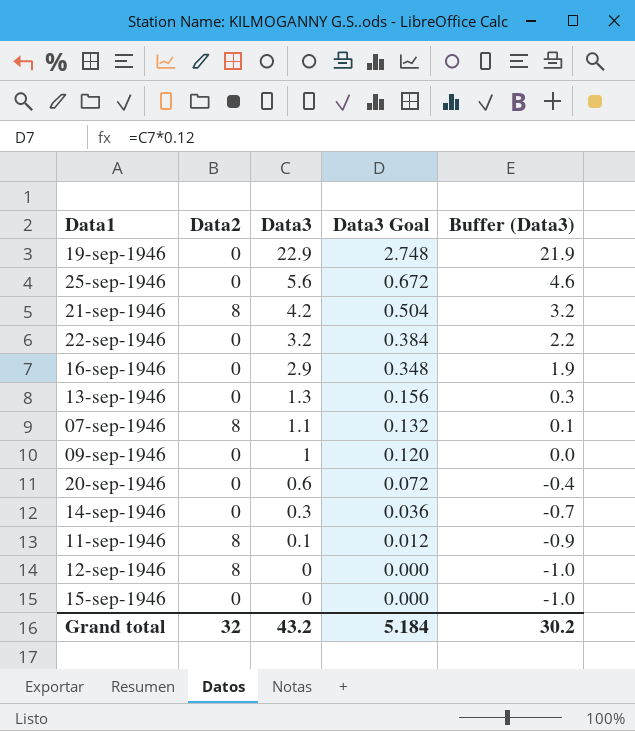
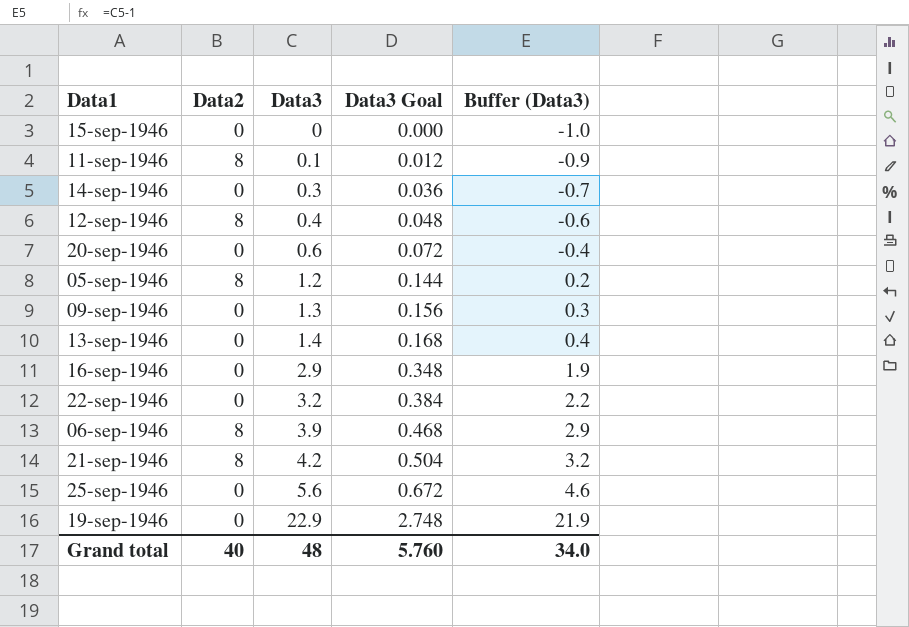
row order: Data3 descending -> Data3 ascending
row 07-sep-1946: 8 | 1.1 | 0.132 | 0.1 -> none
12-sep-1946 | Data3: 0 -> 0.4
12-sep-1946 | Data3 Goal: 0.000 -> 0.048
12-sep-1946 | Buffer (Data3): -1.0 -> -0.6
row 05-sep-1946: none -> 8 | 1.2 | 0.144 | 0.2
09-sep-1946 | Data3: 1 -> 1.3
09-sep-1946 | Data3 Goal: 0.120 -> 0.156
09-sep-1946 | Buffer (Data3): 0.0 -> 0.3
13-sep-1946 | Data3: 1.3 -> 1.4
13-sep-1946 | Data3 Goal: 0.156 -> 0.168
13-sep-1946 | Buffer (Data3): 0.3 -> 0.4
row 06-sep-1946: none -> 8 | 3.9 | 0.468 | 2.9
Grand total | Data2: 32 -> 40
Grand total | Data3: 43.2 -> 48
Grand total | Data3 Goal: 5.184 -> 5.760
Grand total | Buffer (Data3): 30.2 -> 34.0

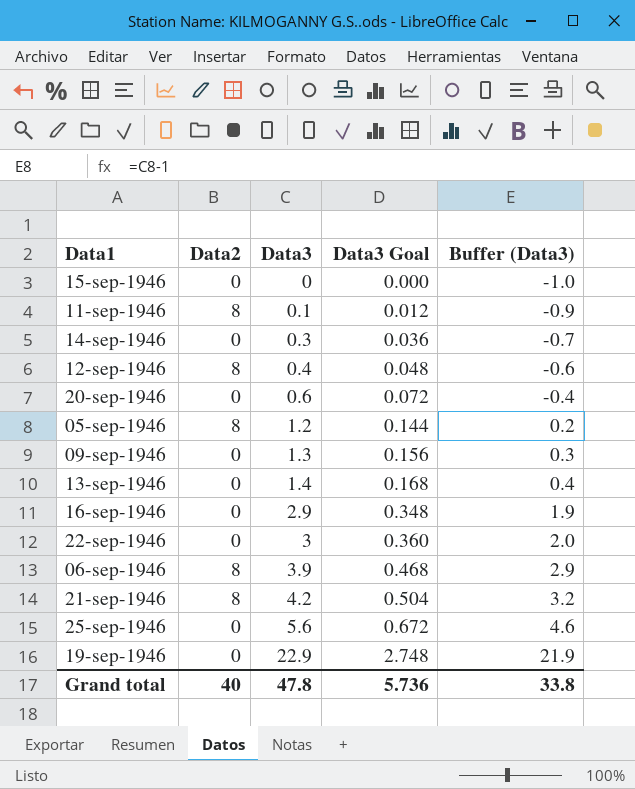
22-sep-1946 | Data3: 3.2 -> 3
22-sep-1946 | Data3 Goal: 0.384 -> 0.360
22-sep-1946 | Buffer (Data3): 2.2 -> 2.0
Grand total | Data3: 48 -> 47.8
Grand total | Data3 Goal: 5.760 -> 5.736
Grand total | Buffer (Data3): 34.0 -> 33.8

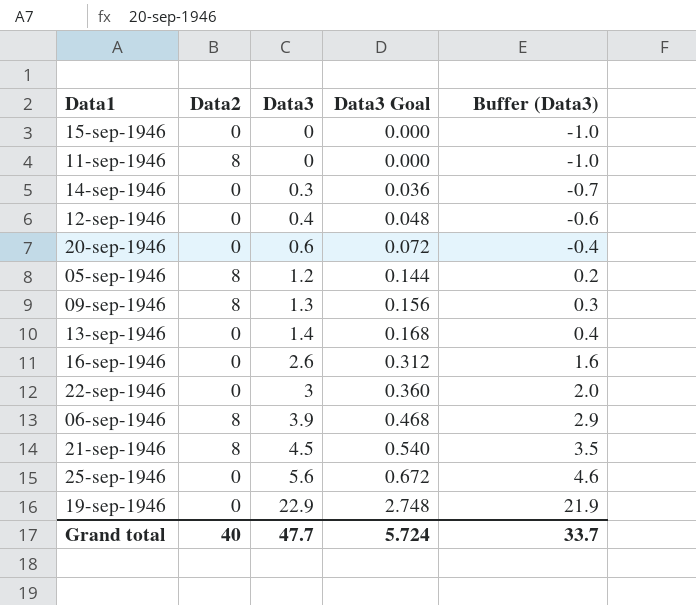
11-sep-1946 | Data3: 0.1 -> 0
11-sep-1946 | Data3 Goal: 0.012 -> 0.000
11-sep-1946 | Buffer (Data3): -0.9 -> -1.0
12-sep-1946 | Data2: 8 -> 0
09-sep-1946 | Data2: 0 -> 8
16-sep-1946 | Data3: 2.9 -> 2.6
16-sep-1946 | Data3 Goal: 0.348 -> 0.312
16-sep-1946 | Buffer (Data3): 1.9 -> 1.6
21-sep-1946 | Data3: 4.2 -> 4.5
21-sep-1946 | Data3 Goal: 0.504 -> 0.540
21-sep-1946 | Buffer (Data3): 3.2 -> 3.5
Grand total | Data3: 47.8 -> 47.7
Grand total | Data3 Goal: 5.736 -> 5.724
Grand total | Buffer (Data3): 33.8 -> 33.7

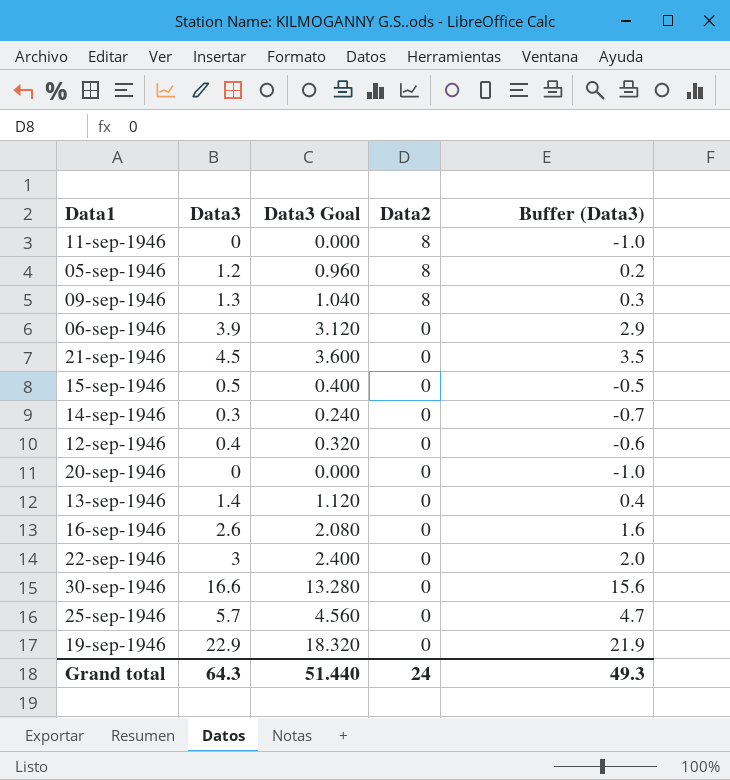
row order: Data3 ascending -> Data2 descending
column Data3 Goal | formula: [Data3] * 0.12 -> [Data3] * 0.8
column Data2 | position: 2 -> 4
06-sep-1946 | Data2: 8 -> 0
21-sep-1946 | Data2: 8 -> 0
15-sep-1946 | Data3: 0 -> 0.5
15-sep-1946 | Buffer (Data3): -1.0 -> -0.5
20-sep-1946 | Data3: 0.6 -> 0
20-sep-1946 | Buffer (Data3): -0.4 -> -1.0
row 30-sep-1946: none -> 16.6 | 13.280 | 0 | 15.6
25-sep-1946 | Data3: 5.6 -> 5.7
25-sep-1946 | Buffer (Data3): 4.6 -> 4.7
Grand total | Data3: 47.7 -> 64.3
Grand total | Data3 Goal: 5.724 -> 51.440
Grand total | Data2: 40 -> 24
Grand total | Buffer (Data3): 33.7 -> 49.3

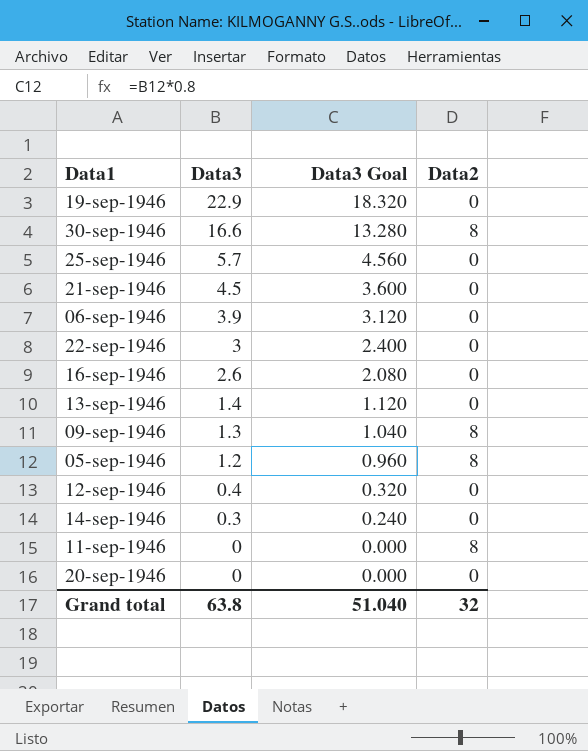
row order: Data2 descending -> Data3 descending
column Buffer (Data3) | formula: [Data3] - 1 -> none
row 15-sep-1946: 0.5 | 0.400 | 0 | -0.5 -> none
30-sep-1946 | Data2: 0 -> 8
Grand total | Data3: 64.3 -> 63.8
Grand total | Data3 Goal: 51.440 -> 51.040
Grand total | Data2: 24 -> 32

